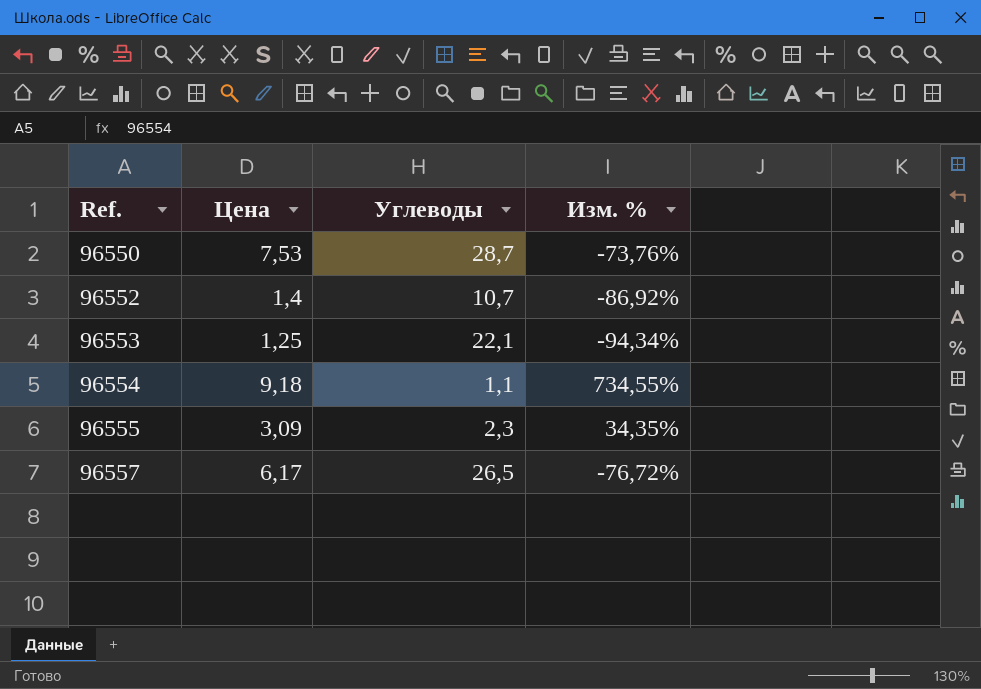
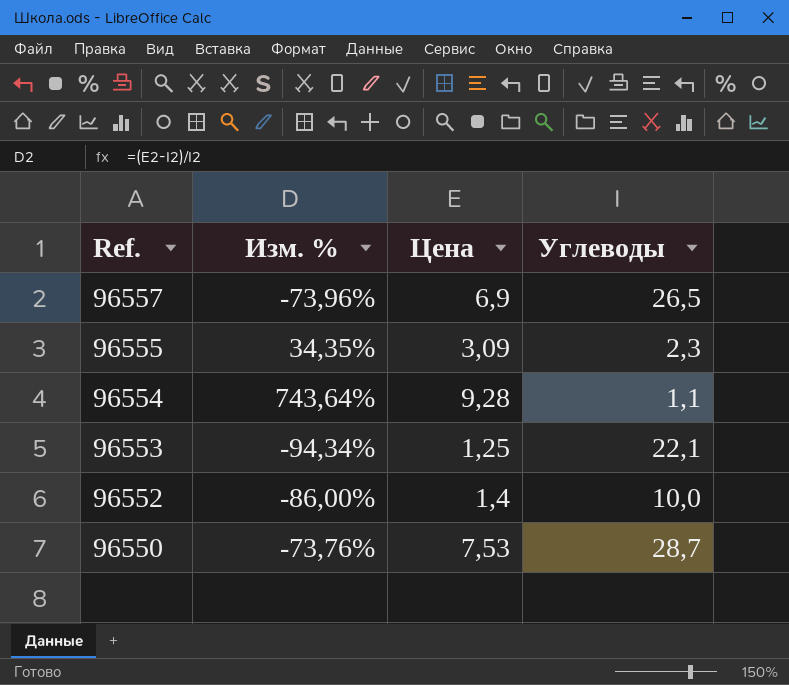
row order: Ref. ascending -> Ref. descending
column Изм. % | position: 4 -> 2
96557 | Изм. %: -76,72% -> -73,96%
96557 | Цена: 6,17 -> 6,9
96554 | Изм. %: 734,55% -> 743,64%
96554 | Цена: 9,18 -> 9,28
96552 | Изм. %: -86,92% -> -86,00%
96552 | Углеводы: 10,7 -> 10,0

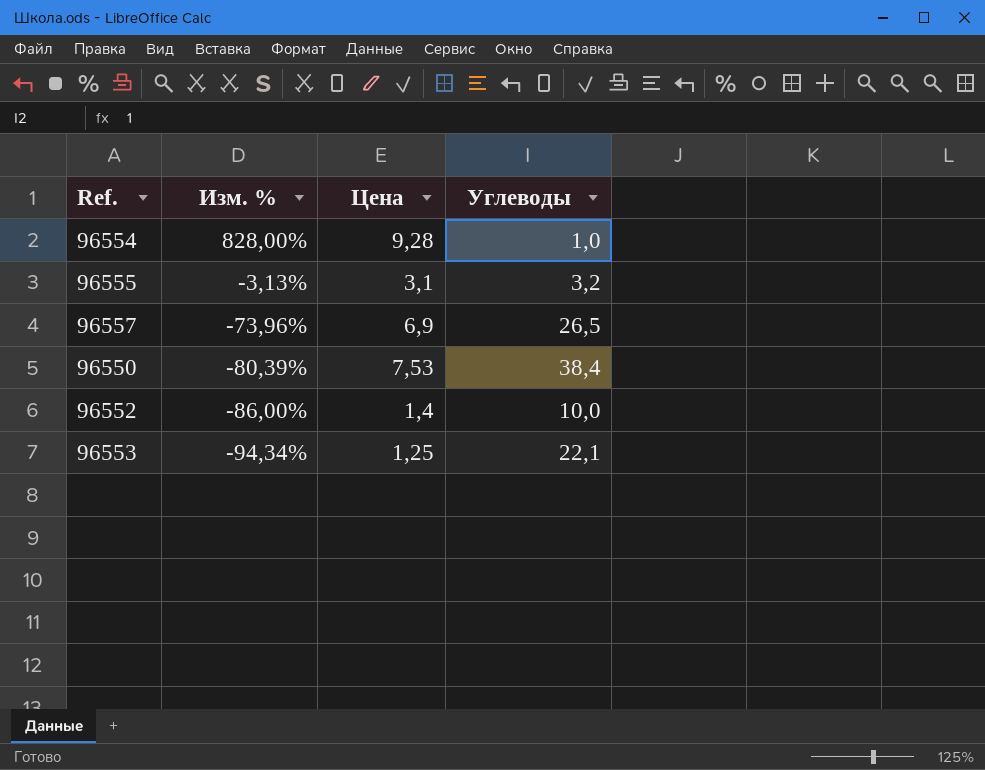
row order: Ref. descending -> Изм. % descending
96554 | Изм. %: 743,64% -> 828,00%
96554 | Углеводы: 1,1 -> 1,0
96555 | Изм. %: 34,35% -> -3,13%
96555 | Цена: 3,09 -> 3,1
96555 | Углеводы: 2,3 -> 3,2
96550 | Изм. %: -73,76% -> -80,39%
96550 | Углеводы: 28,7 -> 38,4

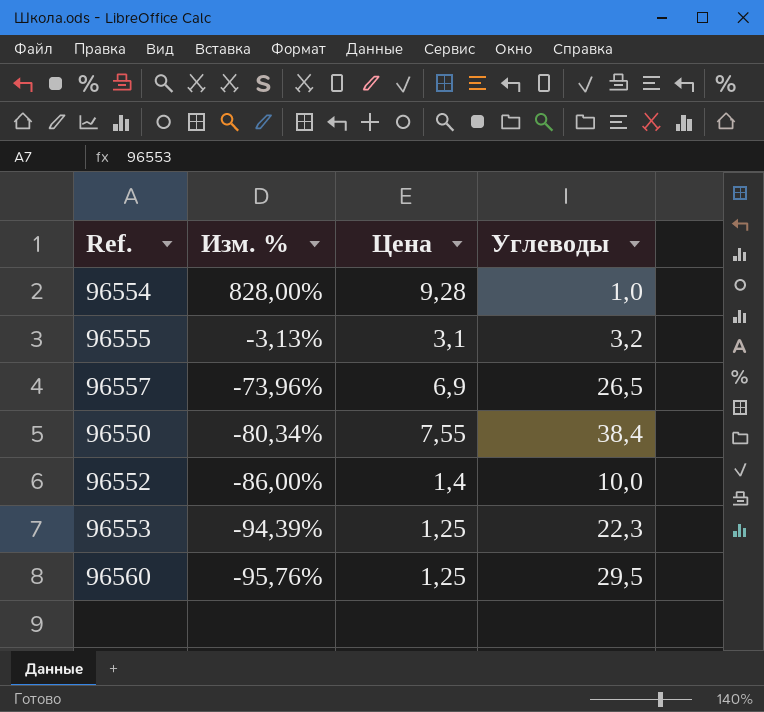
96550 | Изм. %: -80,39% -> -80,34%
96550 | Цена: 7,53 -> 7,55
96553 | Изм. %: -94,34% -> -94,39%
96553 | Углеводы: 22,1 -> 22,3
row 96560: none -> -95,76% | 1,25 | 29,5

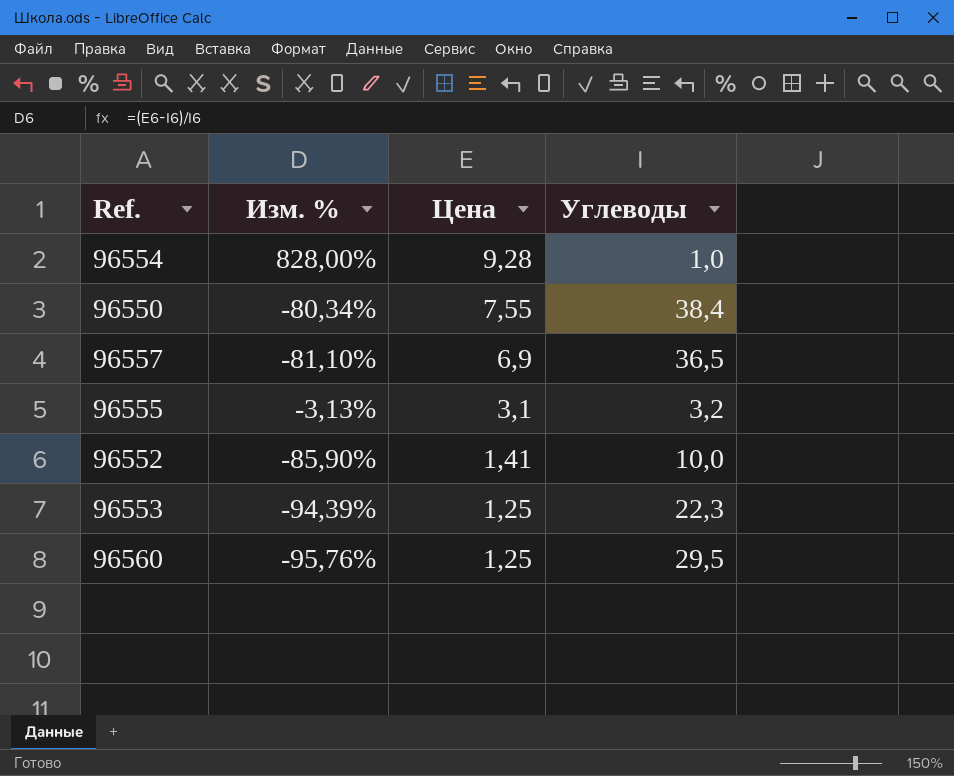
row order: Изм. % descending -> Цена descending
96557 | Изм. %: -73,96% -> -81,10%
96557 | Углеводы: 26,5 -> 36,5
96552 | Изм. %: -86,00% -> -85,90%
96552 | Цена: 1,4 -> 1,41

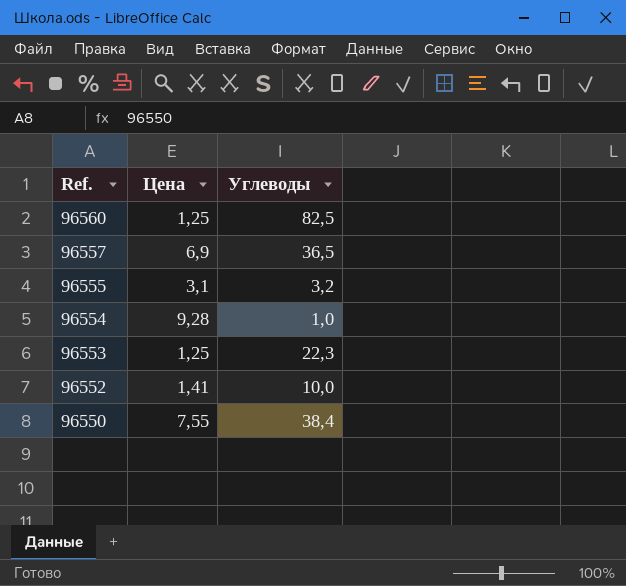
row order: Цена descending -> Ref. descending
column Изм. % | formula: ([Цена] - [Углеводы]) / [Углеводы] -> none
96560 | Углеводы: 29,5 -> 82,5

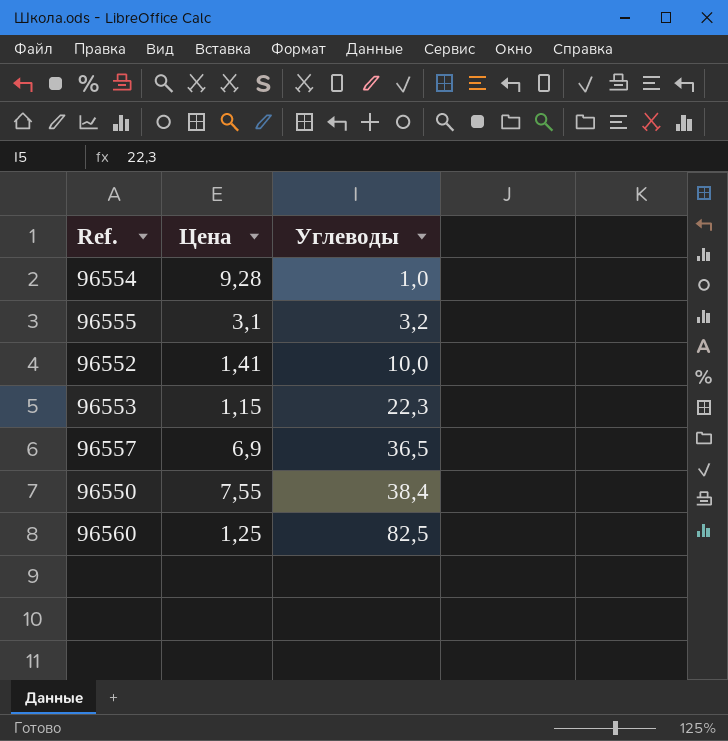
row order: Ref. descending -> Углеводы ascending
96553 | Цена: 1,25 -> 1,15

